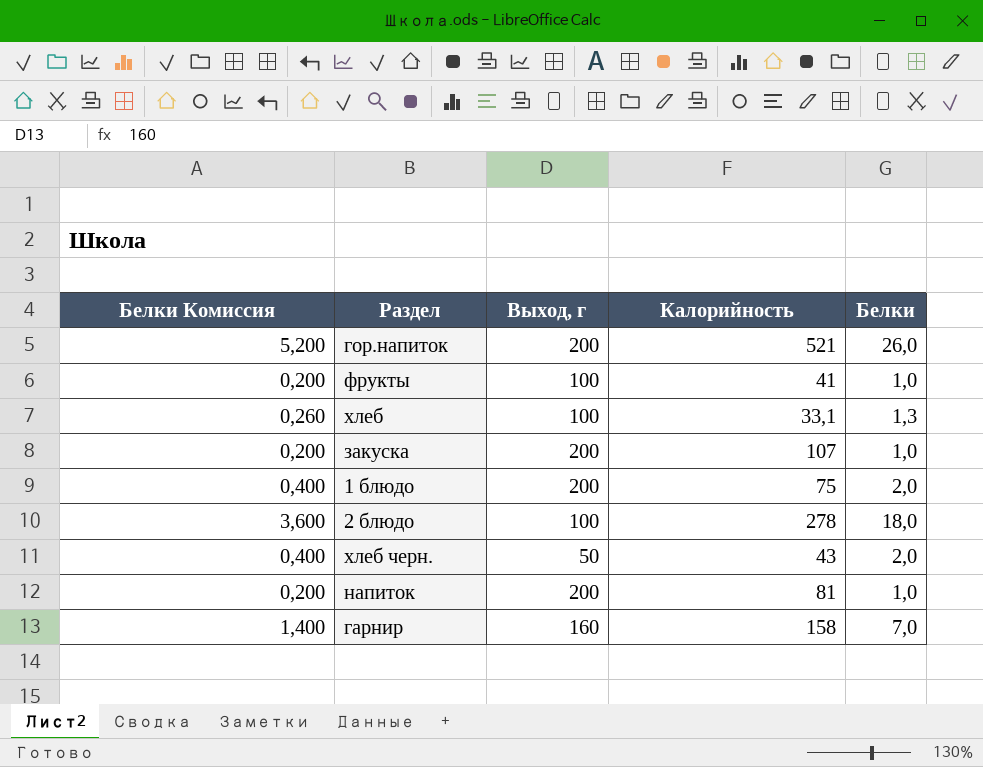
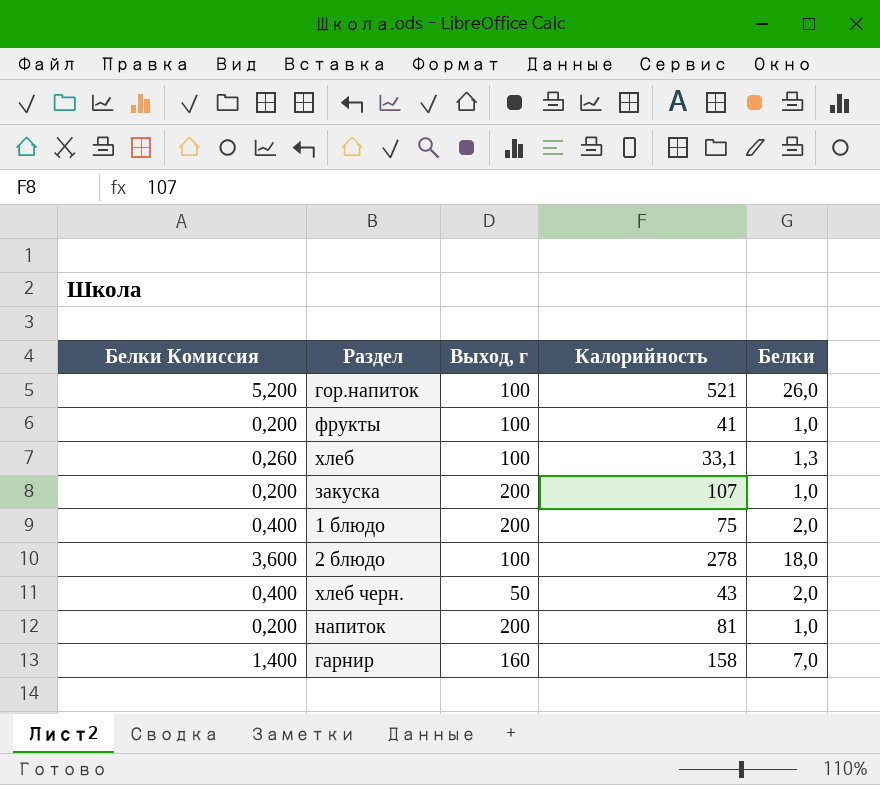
гор.напиток | Выход, г: 200 -> 100

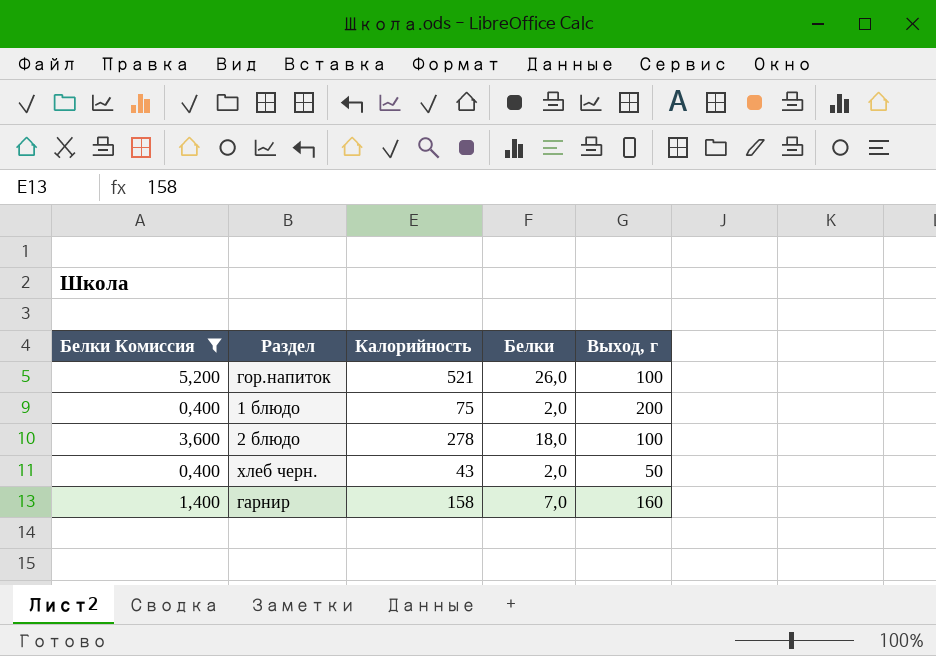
filter: none -> Белки Комиссия >= 0,400
column Выход, г | position: 3 -> 5

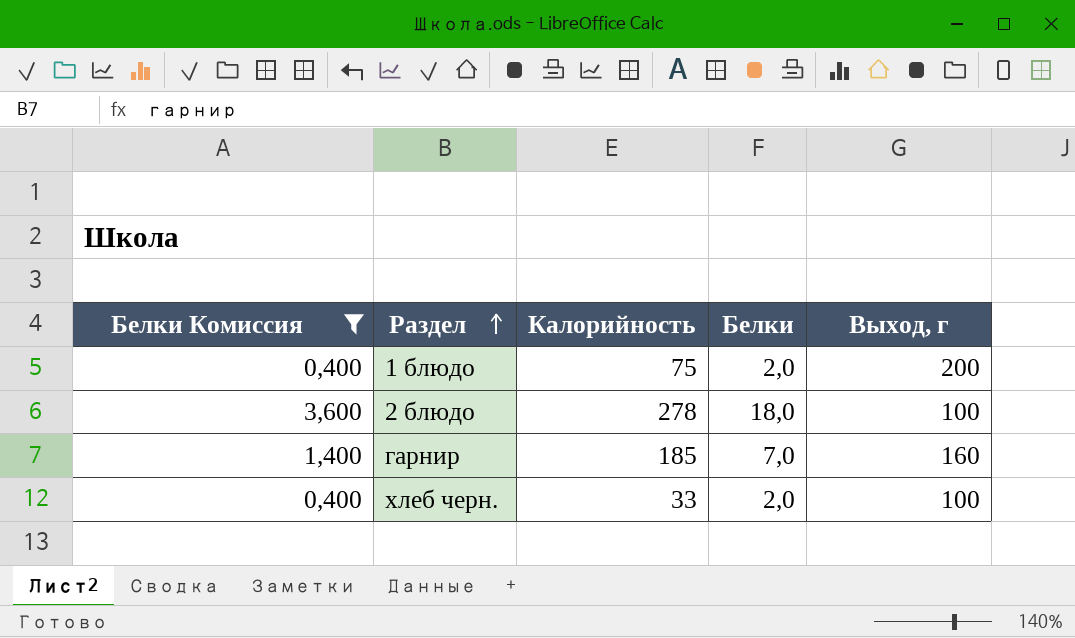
row order: none -> Раздел ascending
row гор.напиток: 5,200 | 521 | 26,0 | 100 -> none
гарнир | Калорийность: 158 -> 185
хлеб черн. | Калорийность: 43 -> 33
хлеб черн. | Выход, г: 50 -> 100

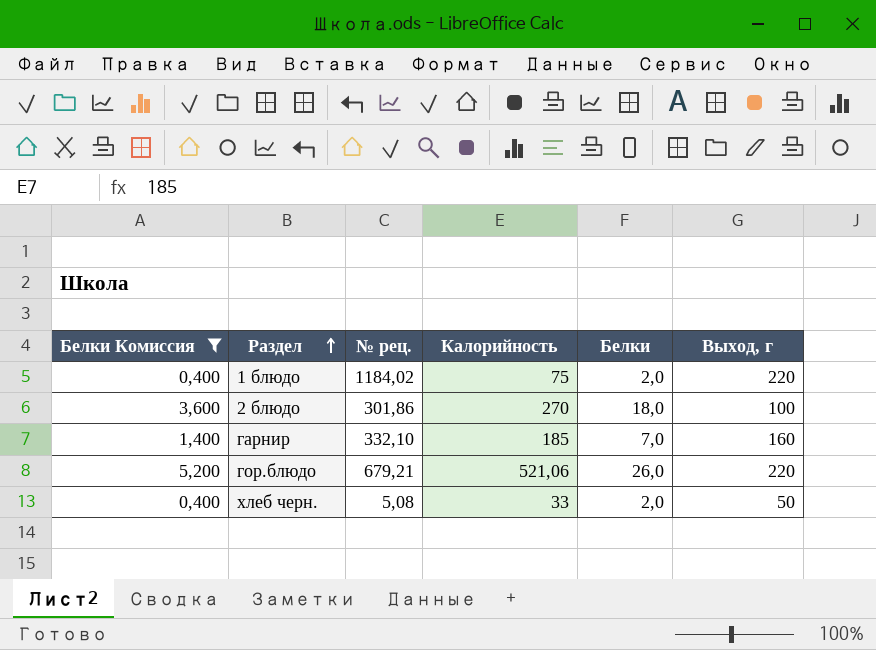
column № рец. | position: none -> 3
1 блюдо | Выход, г: 200 -> 220
2 блюдо | Калорийность: 278 -> 270
row гор.блюдо: none -> 5,200 | 679,21 | 521,06 | 26,0 | 220
хлеб черн. | Выход, г: 100 -> 50

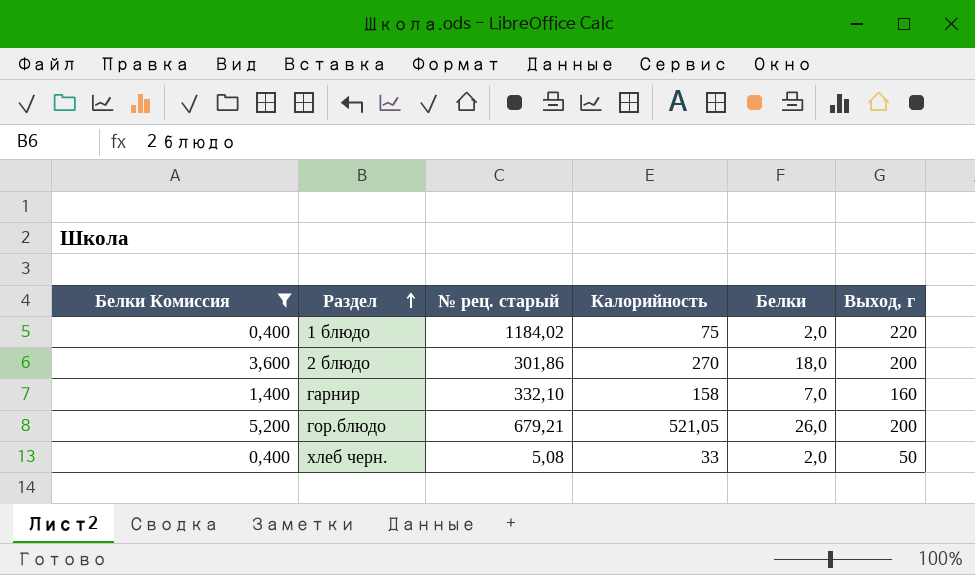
column name: № рец. -> № рец. старый
2 блюдо | Выход, г: 100 -> 200
гарнир | Калорийность: 185 -> 158
гор.блюдо | Калорийность: 521,06 -> 521,05
гор.блюдо | Выход, г: 220 -> 200

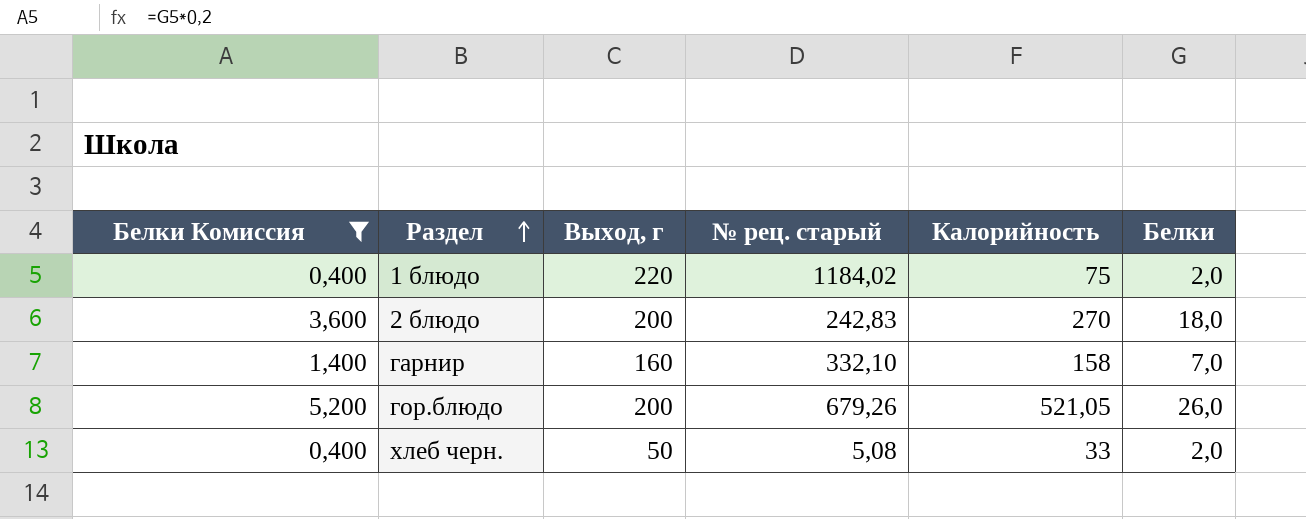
column Выход, г | position: 6 -> 3
2 блюдо | № рец. старый: 301,86 -> 242,83
гор.блюдо | № рец. старый: 679,21 -> 679,26

